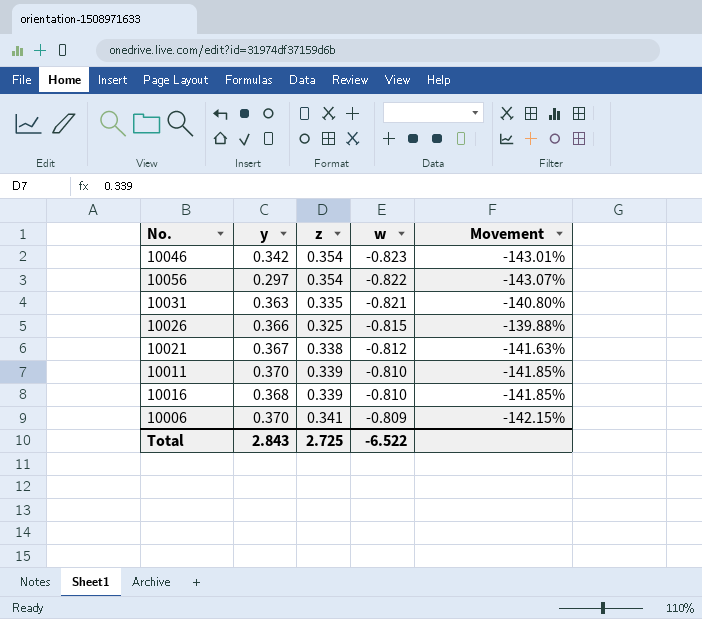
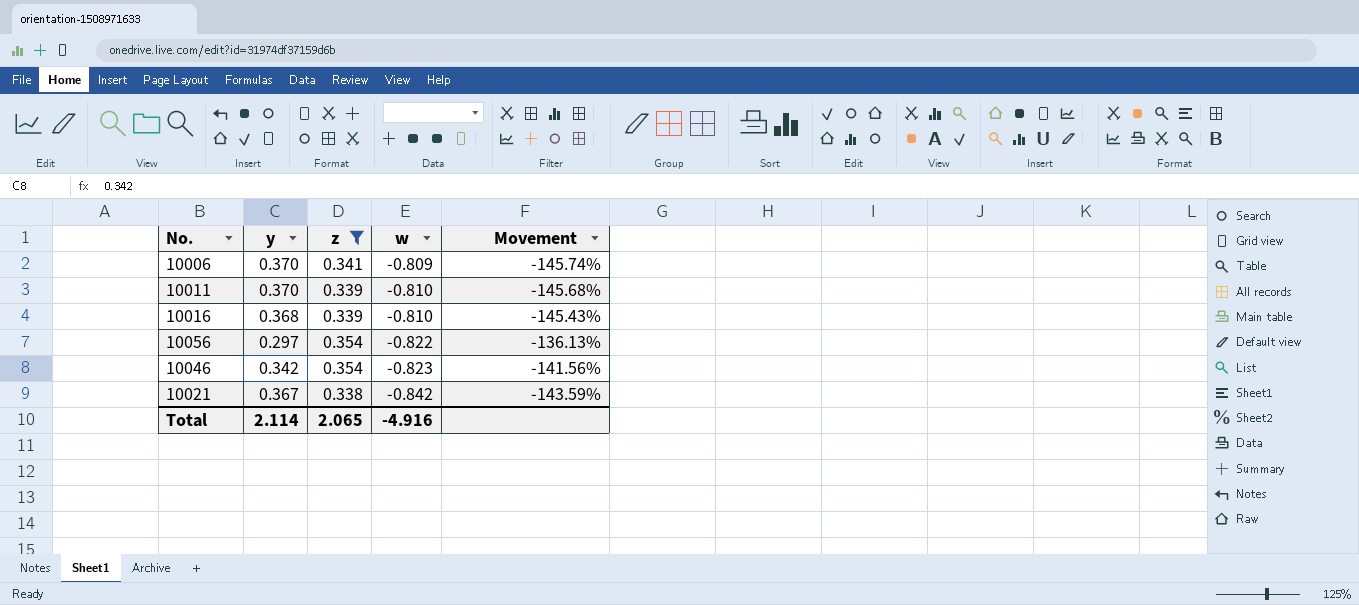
filter: none -> z >= 0.338
row order: w ascending -> w descending
column Movement | formula: ([z] - [w]) / [w] -> ([y] - [w]) / [w]
10021 | w: -0.812 -> -0.842
Total | y: 2.843 -> 2.114
Total | z: 2.725 -> 2.065
Total | w: -6.522 -> -4.916

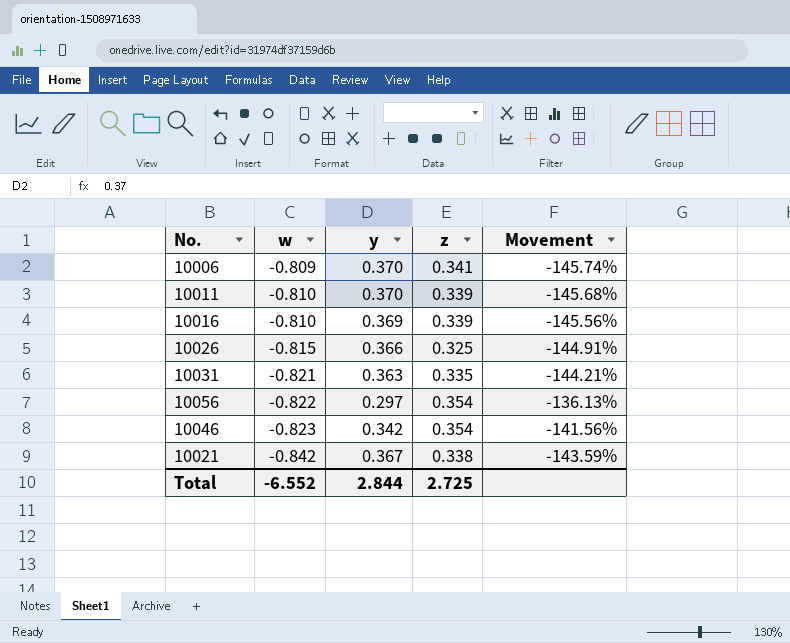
filter: z >= 0.338 -> none
column w | position: 4 -> 2
10016 | y: 0.368 -> 0.369
10016 | Movement: -145.43% -> -145.56%
Total | w: -4.916 -> -6.552
Total | y: 2.114 -> 2.844
Total | z: 2.065 -> 2.725

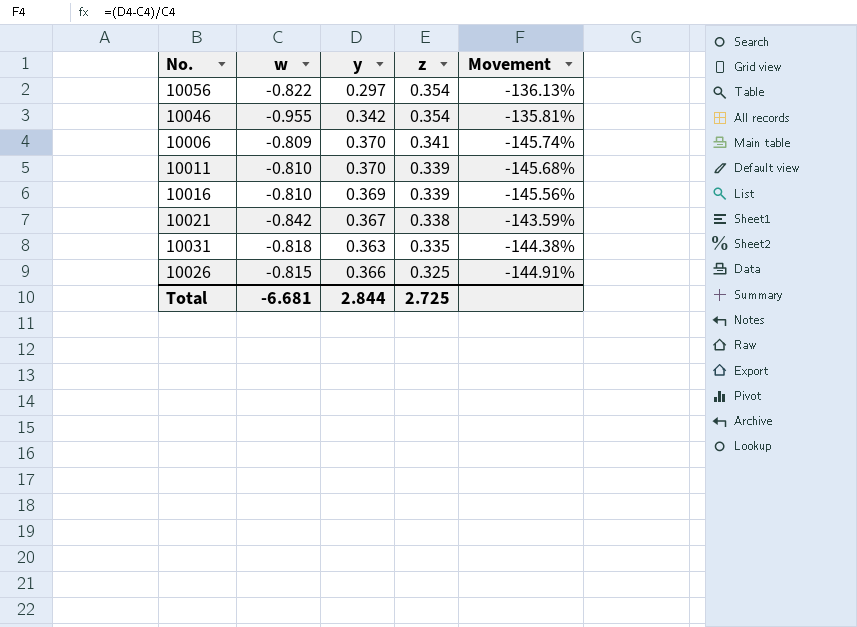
row order: w descending -> z descending
10046 | w: -0.823 -> -0.955
10046 | Movement: -141.56% -> -135.81%
10031 | w: -0.821 -> -0.818
10031 | Movement: -144.21% -> -144.38%
Total | w: -6.552 -> -6.681

